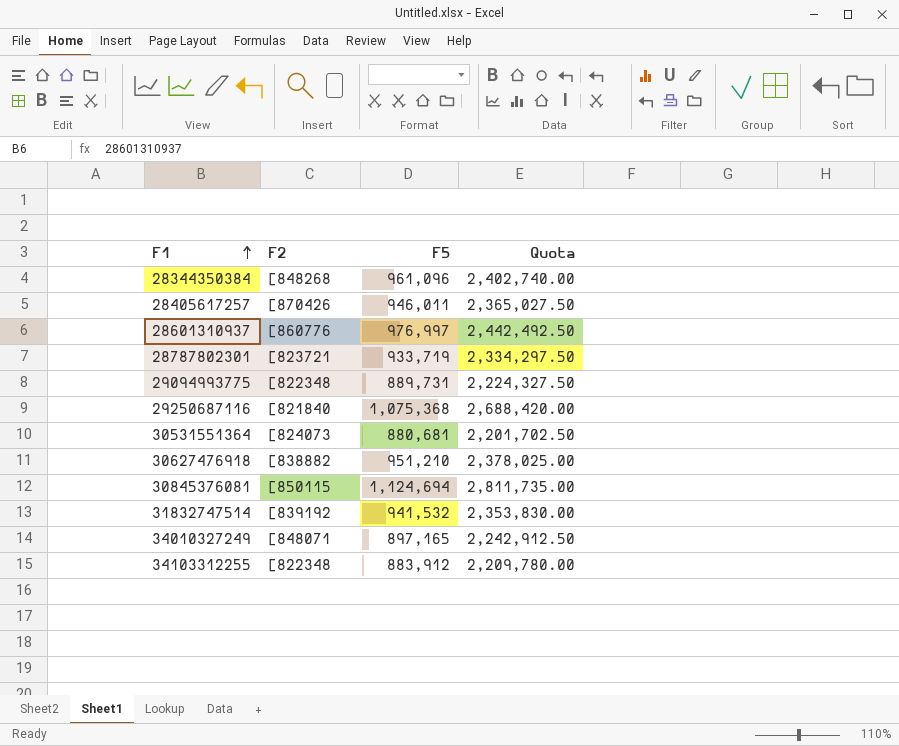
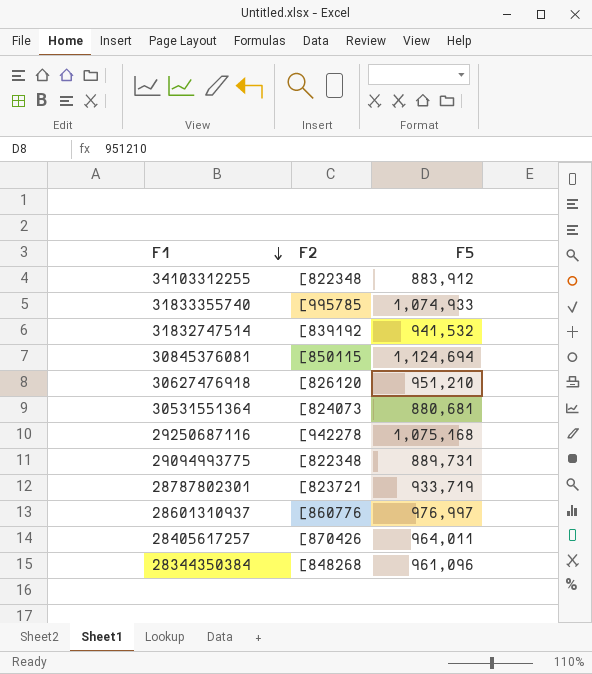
row order: F1 ascending -> F1 descending
column Quota | formula: [F5] * 2.5 -> none
row 34010327249: [848071 | 897,165 | 2,242,912.50 -> none
row 31833355740: none -> [995785 | 1,074,933
30627476918 | F2: [838882 -> [826120
29250687116 | F2: [821840 -> [942278
29250687116 | F5: 1,075,368 -> 1,075,168
28405617257 | F5: 946,011 -> 964,011

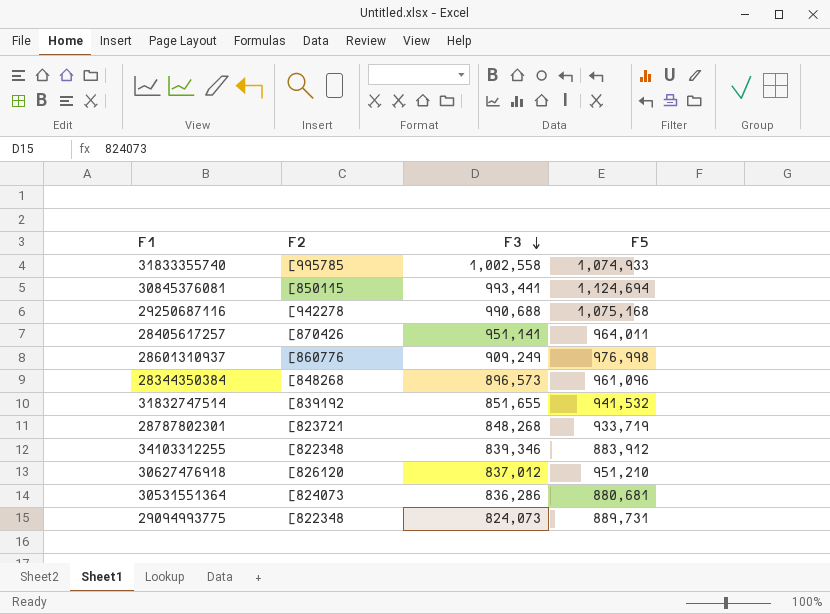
row order: F1 descending -> F3 descending
column F3 | position: none -> 3
28601310937 | F5: 976,997 -> 976,998

